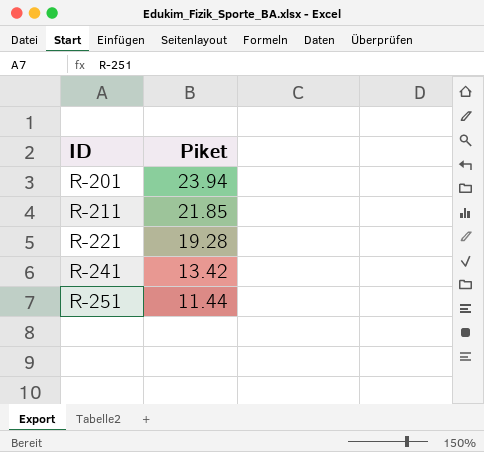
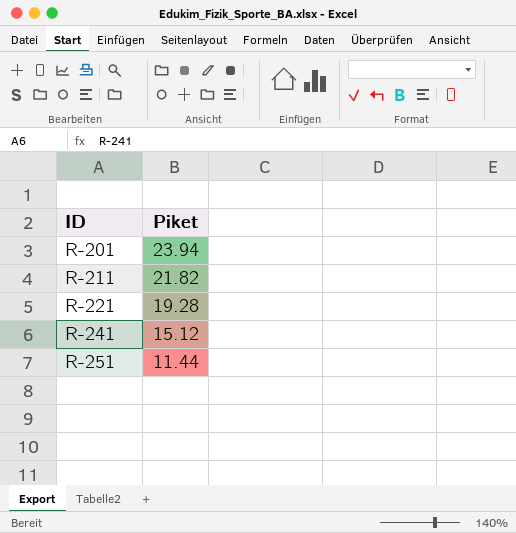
R-211 | Piket: 21.85 -> 21.82
R-241 | Piket: 13.42 -> 15.12

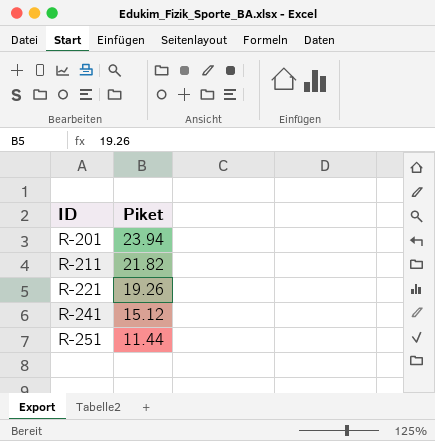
R-221 | Piket: 19.28 -> 19.26

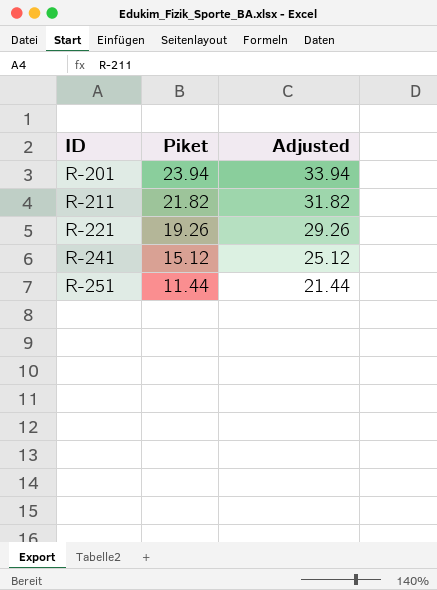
column Adjusted | formula: none -> [Piket] + 10

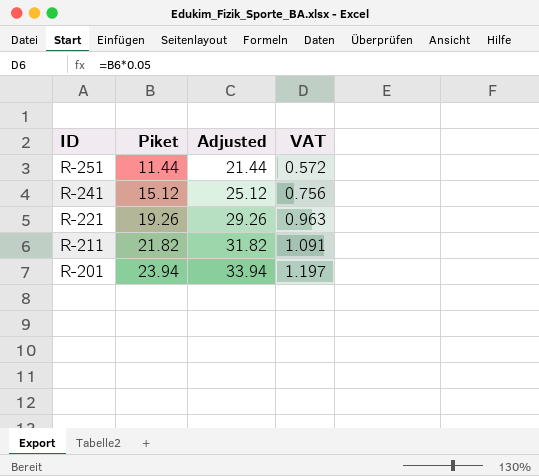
row order: ID ascending -> ID descending
column VAT | formula: none -> [Piket] * 0.05

